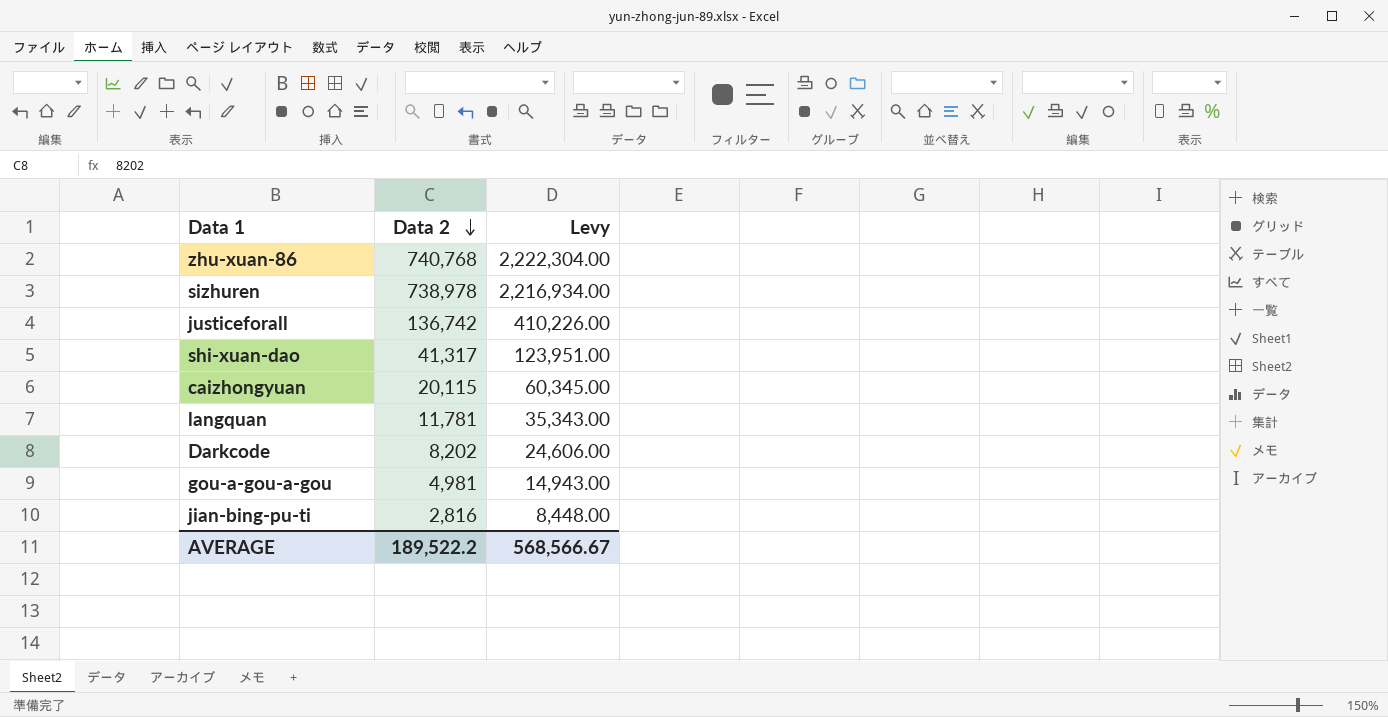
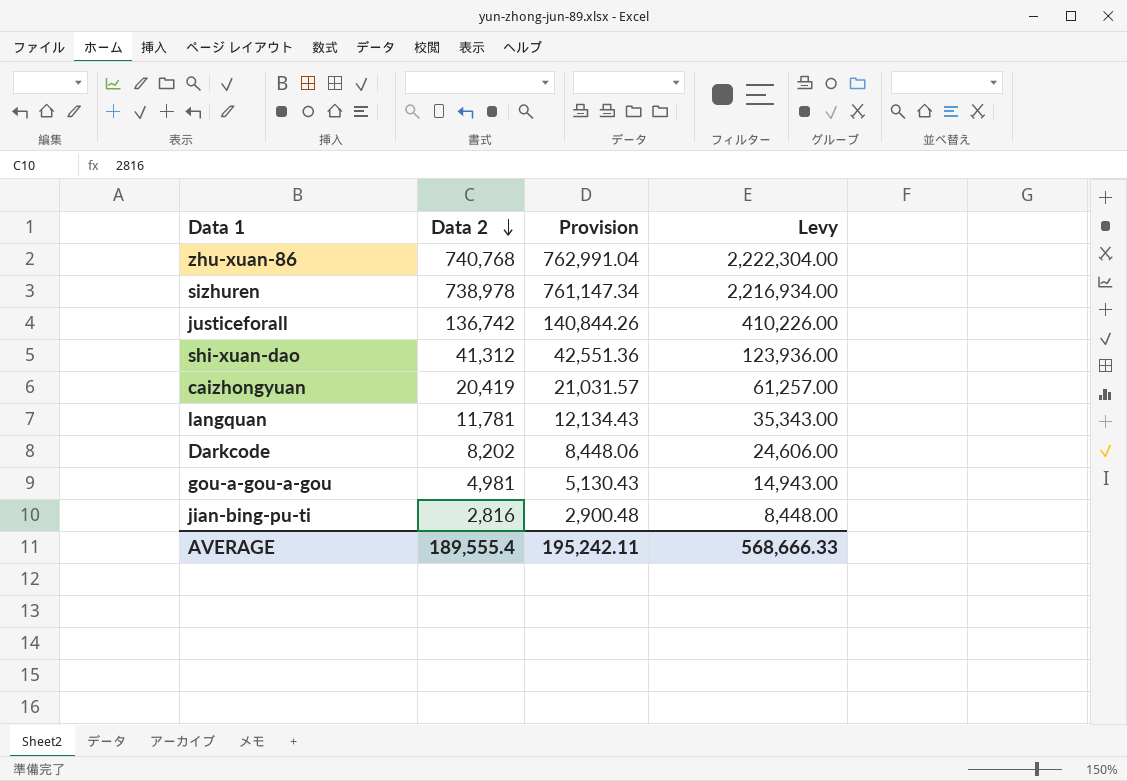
column Provision | formula: none -> [Data 2] * 1.03
shi-xuan-dao | Data 2: 41,317 -> 41,312
shi-xuan-dao | Levy: 123,951.00 -> 123,936.00
caizhongyuan | Data 2: 20,115 -> 20,419
caizhongyuan | Levy: 60,345.00 -> 61,257.00
AVERAGE | Data 2: 189,522.2 -> 189,555.4
AVERAGE | Levy: 568,566.67 -> 568,666.33

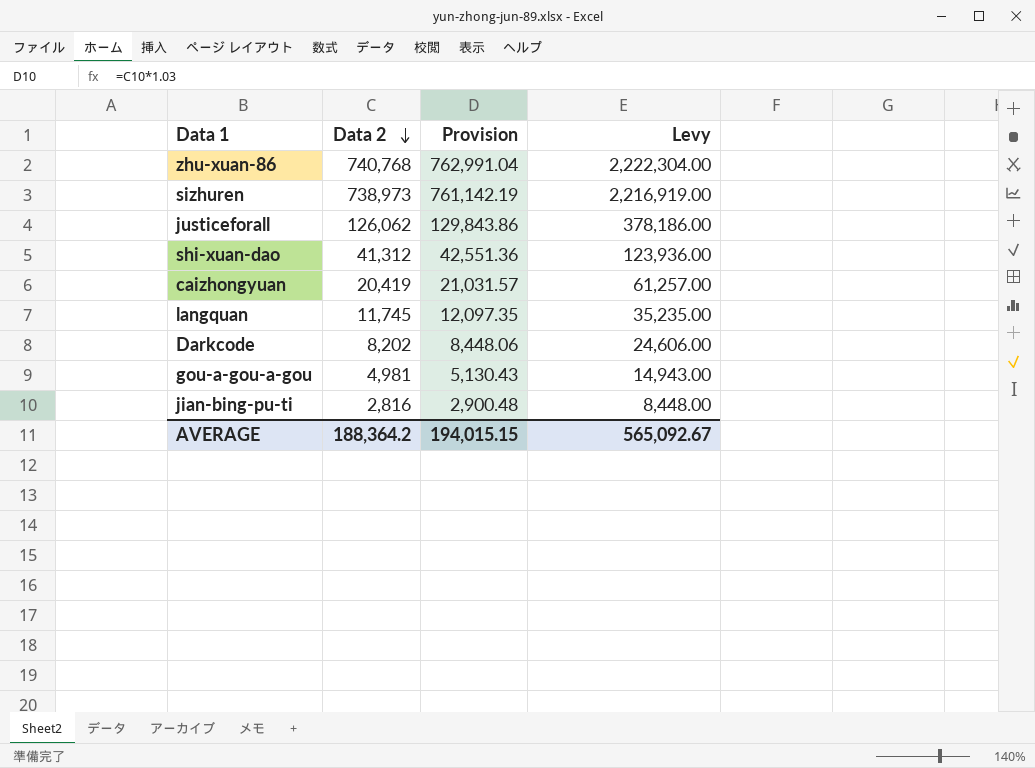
sizhuren | Data 2: 738,978 -> 738,973
sizhuren | Provision: 761,147.34 -> 761,142.19
sizhuren | Levy: 2,216,934.00 -> 2,216,919.00
justiceforall | Data 2: 136,742 -> 126,062
justiceforall | Provision: 140,844.26 -> 129,843.86
justiceforall | Levy: 410,226.00 -> 378,186.00
langquan | Data 2: 11,781 -> 11,745
langquan | Provision: 12,134.43 -> 12,097.35
langquan | Levy: 35,343.00 -> 35,235.00
AVERAGE | Data 2: 189,555.4 -> 188,364.2
AVERAGE | Provision: 195,242.11 -> 194,015.15
AVERAGE | Levy: 568,666.33 -> 565,092.67

